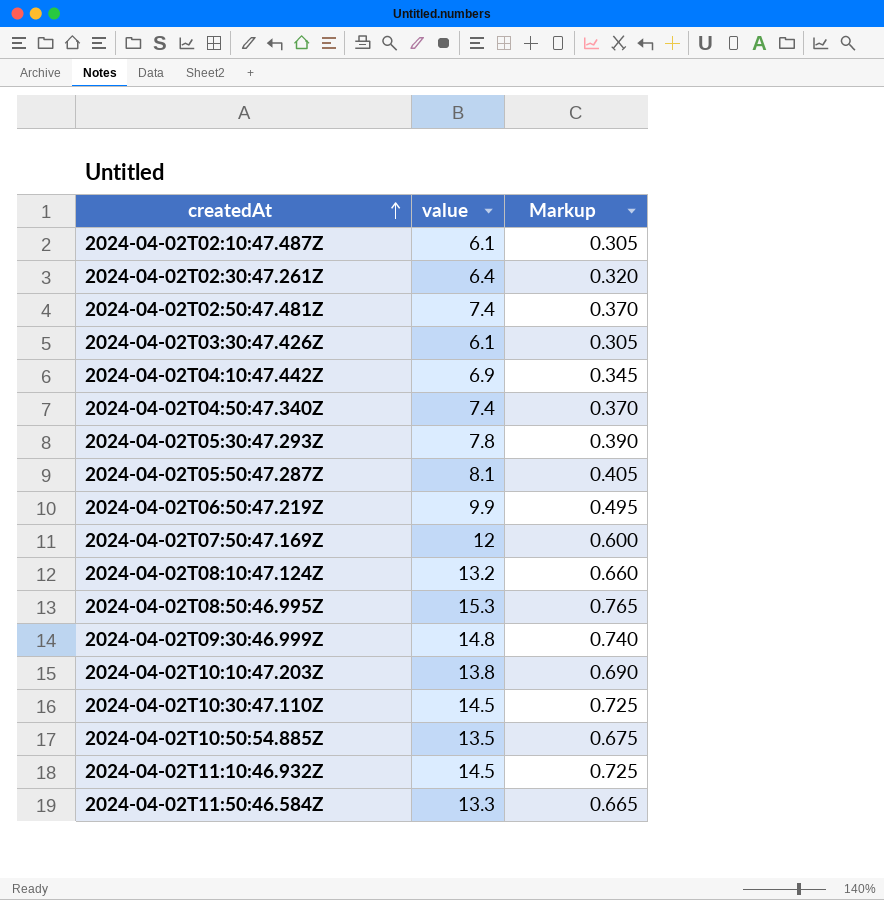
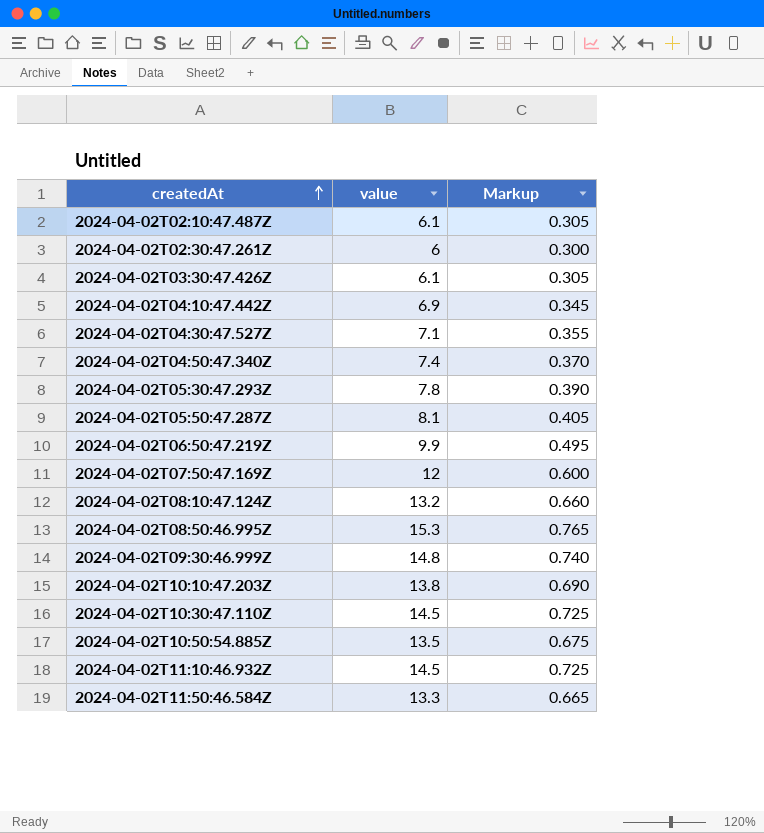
row 2024-04-02T02:50:47.481Z: 7.4 | 0.370 -> none
2024-04-02T02:30:47.261Z | value: 6.4 -> 6
2024-04-02T02:30:47.261Z | Markup: 0.320 -> 0.300
row 2024-04-02T04:30:47.527Z: none -> 7.1 | 0.355

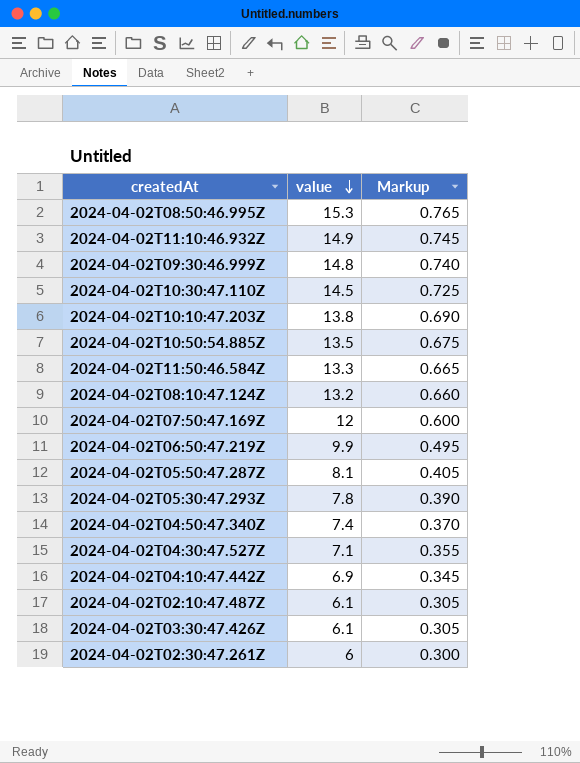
row order: createdAt ascending -> value descending
2024-04-02T11:10:46.932Z | value: 14.5 -> 14.9
2024-04-02T11:10:46.932Z | Markup: 0.725 -> 0.745

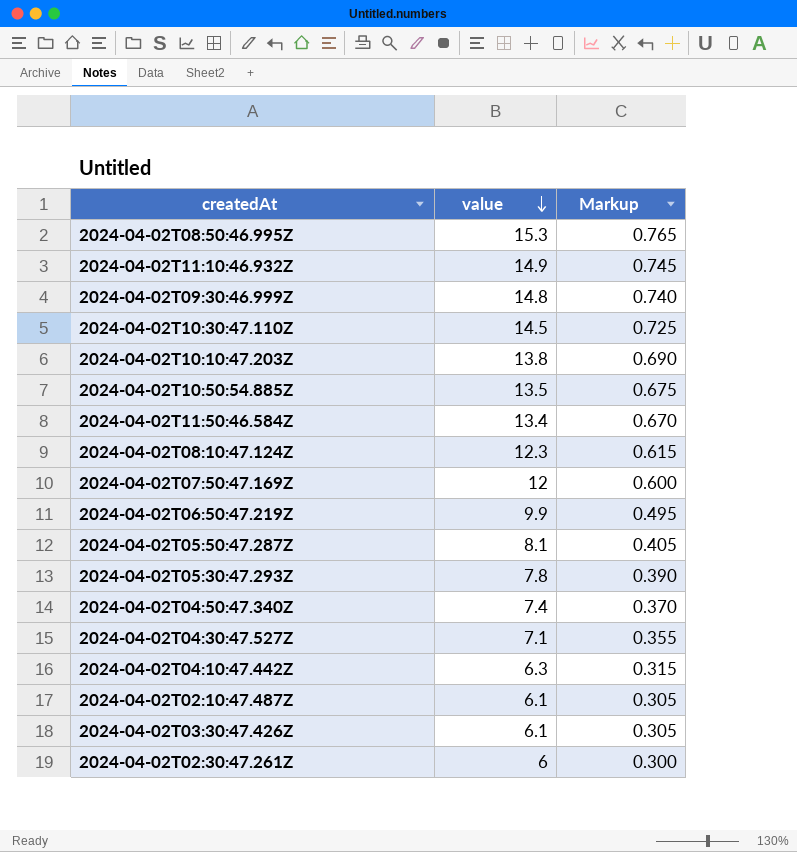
2024-04-02T11:50:46.584Z | value: 13.3 -> 13.4
2024-04-02T11:50:46.584Z | Markup: 0.665 -> 0.670
2024-04-02T08:10:47.124Z | value: 13.2 -> 12.3
2024-04-02T08:10:47.124Z | Markup: 0.660 -> 0.615
2024-04-02T04:10:47.442Z | value: 6.9 -> 6.3
2024-04-02T04:10:47.442Z | Markup: 0.345 -> 0.315

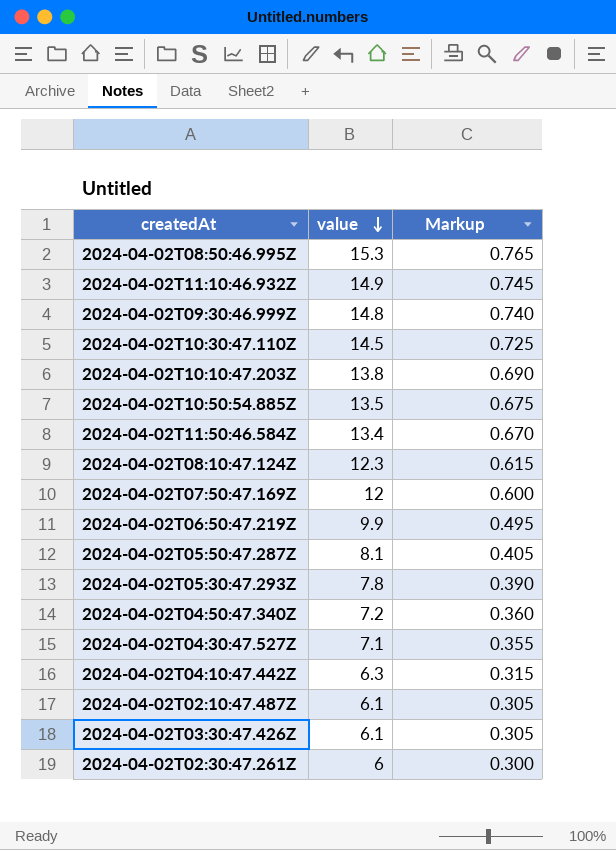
2024-04-02T04:50:47.340Z | value: 7.4 -> 7.2
2024-04-02T04:50:47.340Z | Markup: 0.370 -> 0.360

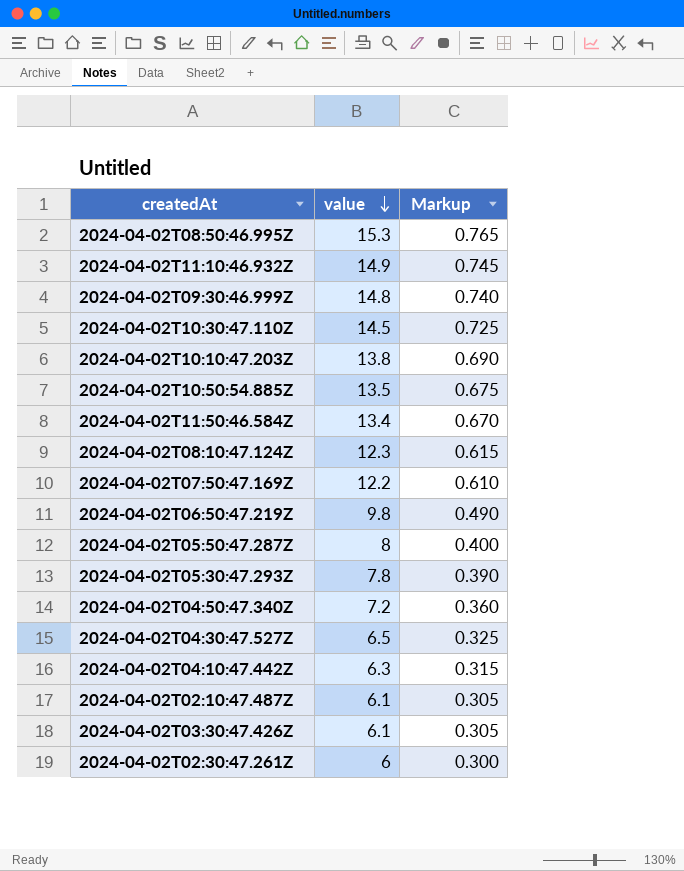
2024-04-02T07:50:47.169Z | value: 12 -> 12.2
2024-04-02T07:50:47.169Z | Markup: 0.600 -> 0.610
2024-04-02T06:50:47.219Z | value: 9.9 -> 9.8
2024-04-02T06:50:47.219Z | Markup: 0.495 -> 0.490
2024-04-02T05:50:47.287Z | value: 8.1 -> 8
2024-04-02T05:50:47.287Z | Markup: 0.405 -> 0.400
2024-04-02T04:30:47.527Z | value: 7.1 -> 6.5
2024-04-02T04:30:47.527Z | Markup: 0.355 -> 0.325

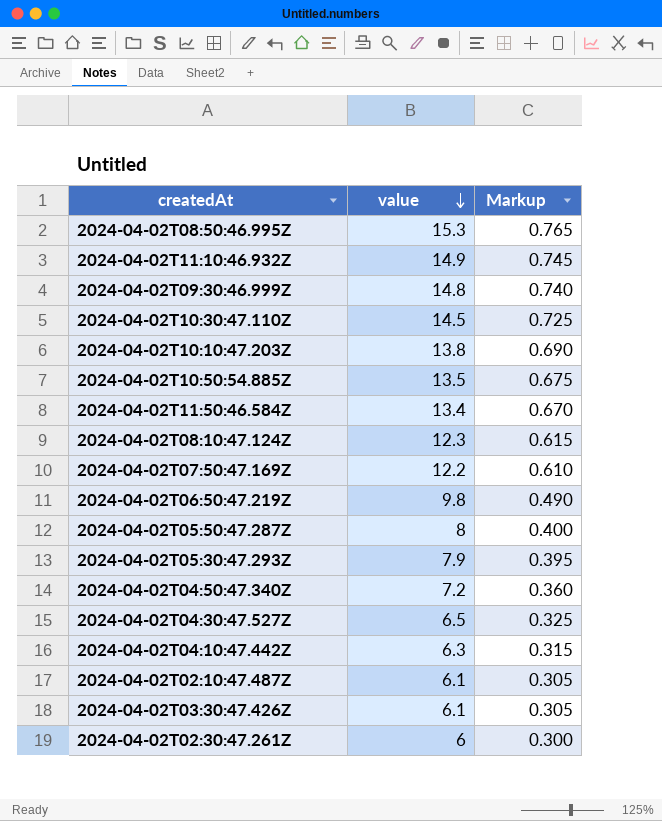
2024-04-02T05:30:47.293Z | value: 7.8 -> 7.9
2024-04-02T05:30:47.293Z | Markup: 0.390 -> 0.395

